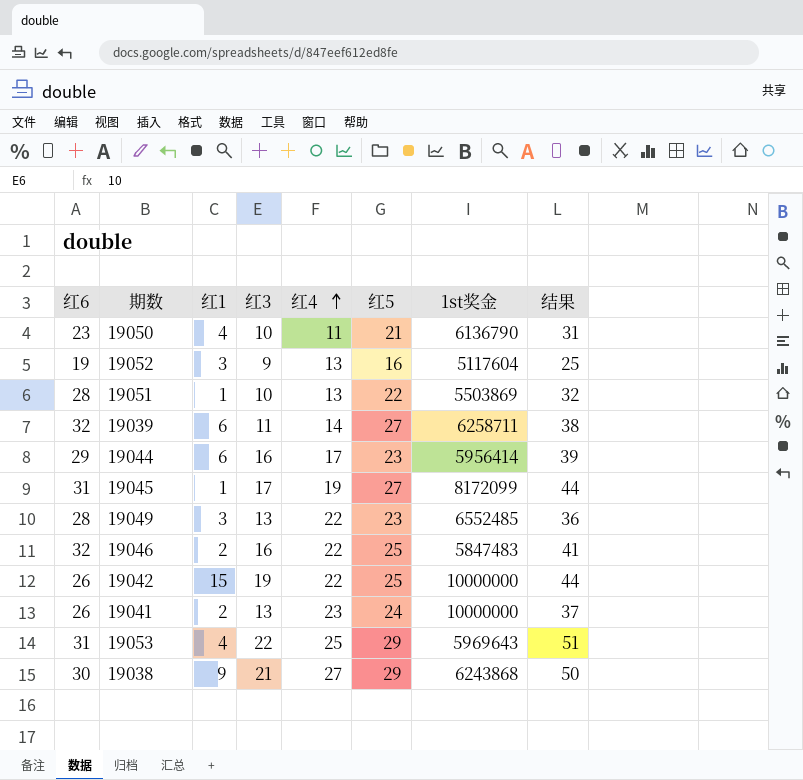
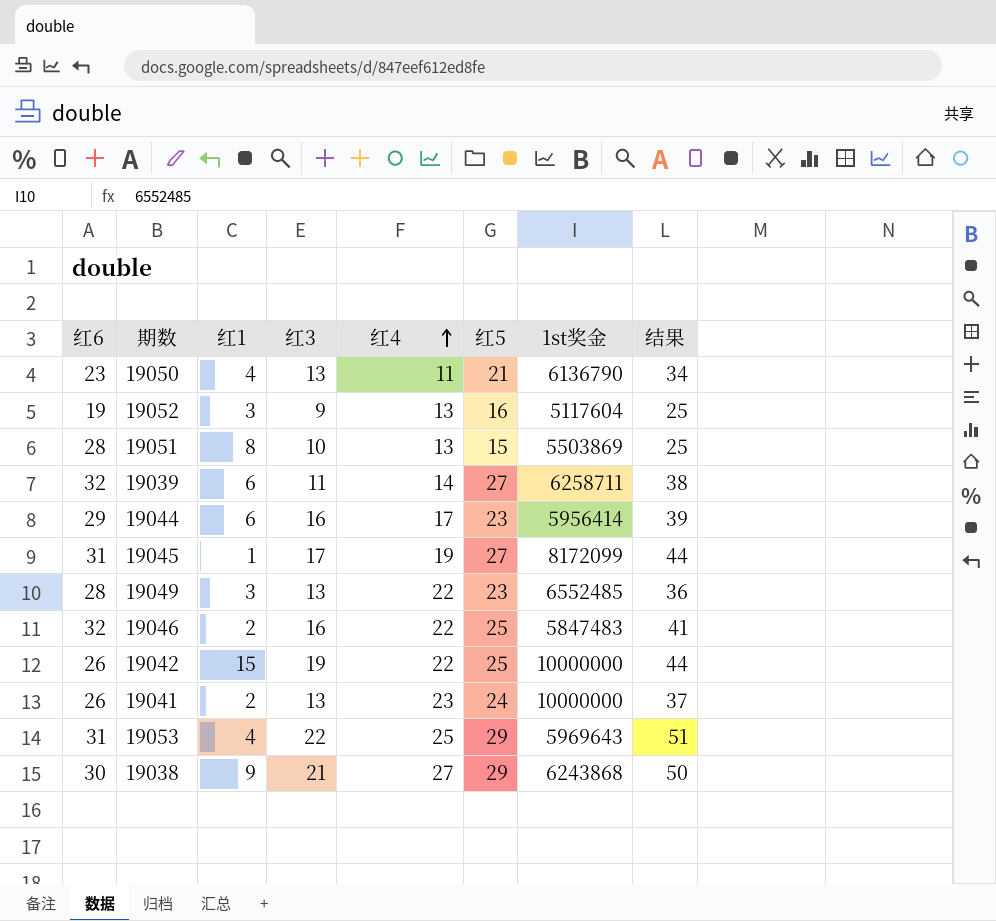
19050 | 红3: 10 -> 13
19050 | 结果: 31 -> 34
19051 | 红1: 1 -> 8
19051 | 红5: 22 -> 15
19051 | 结果: 32 -> 25

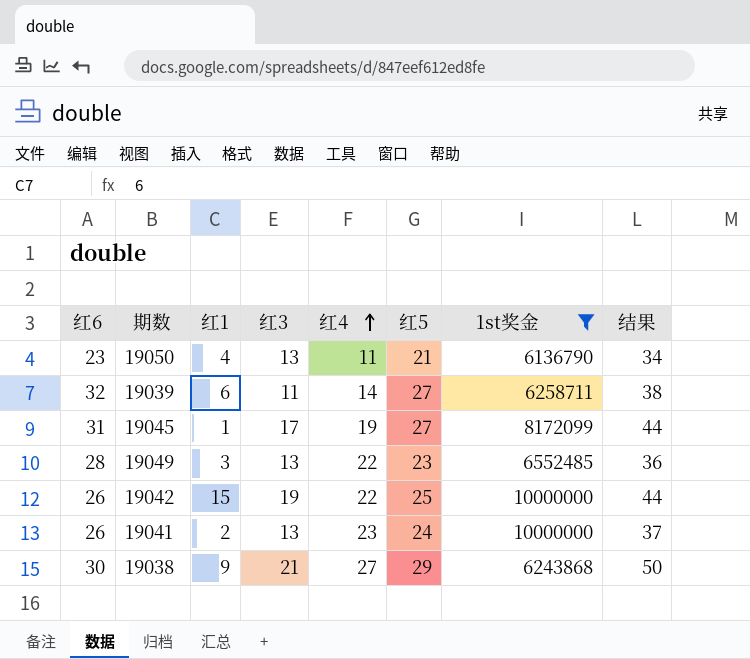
filter: none -> 1st奖金 >= 6136790

